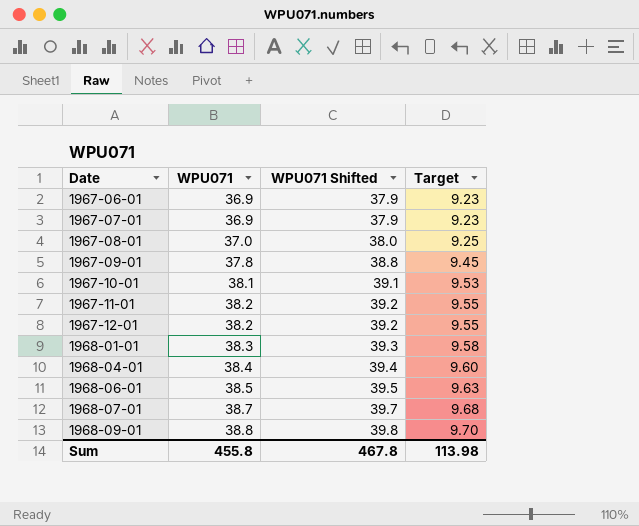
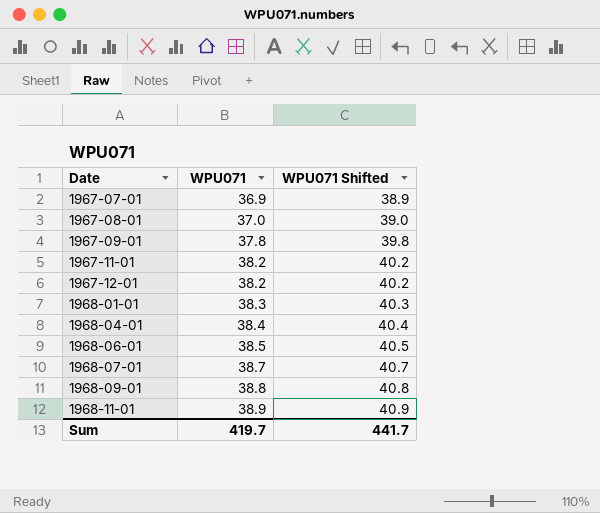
column Target | formula: [WPU071] * 0.25 -> none
column WPU071 Shifted | formula: [WPU071] + 1 -> [WPU071] + 2
row 1967-06-01: 36.9 | 37.9 | 9.23 -> none
row 1967-10-01: 38.1 | 39.1 | 9.53 -> none
row 1968-11-01: none -> 38.9 | 40.9
Sum | WPU071: 455.8 -> 419.7
Sum | WPU071 Shifted: 467.8 -> 441.7

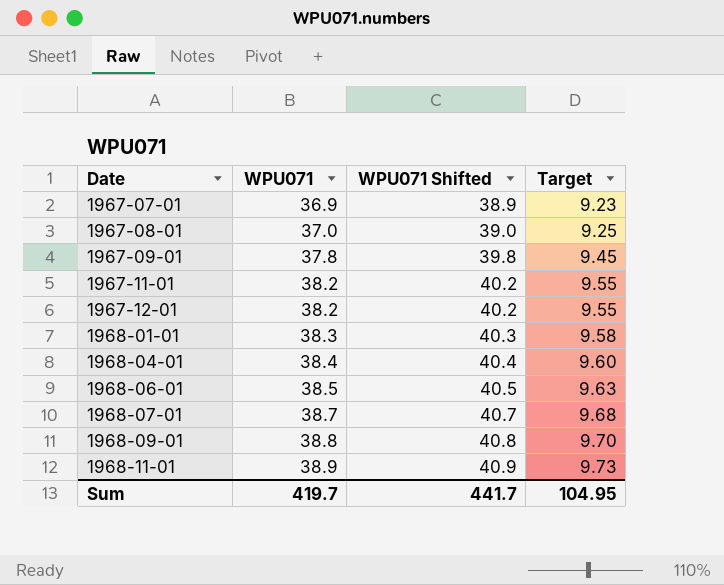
column Target | formula: none -> [WPU071] * 0.25

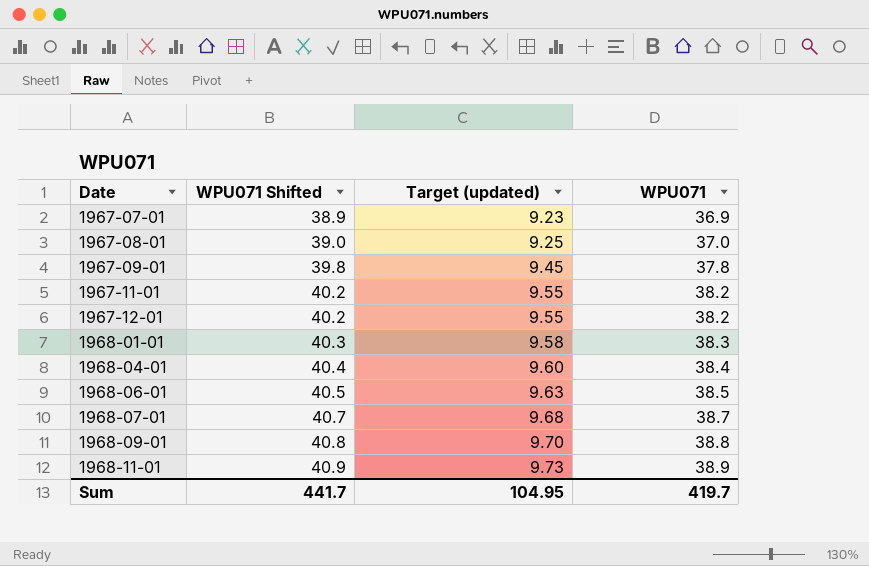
column name: Target -> Target (updated)
column WPU071 | position: 2 -> 4

